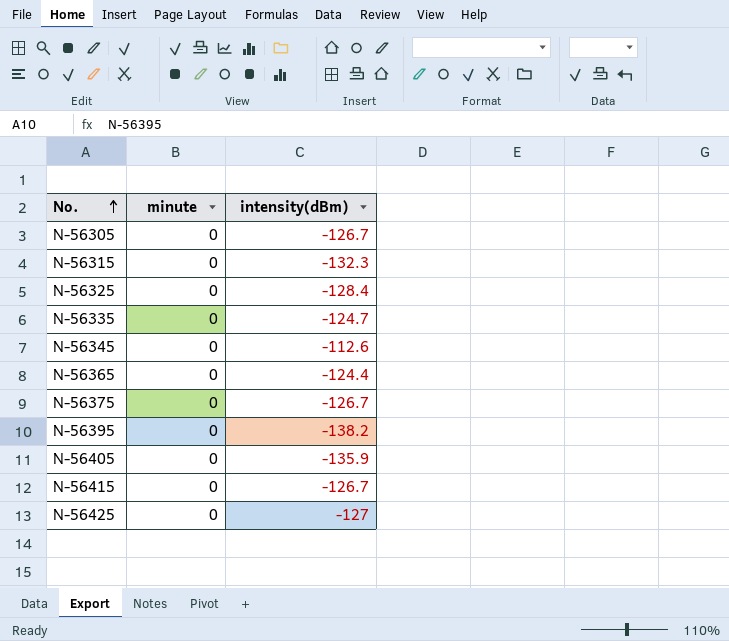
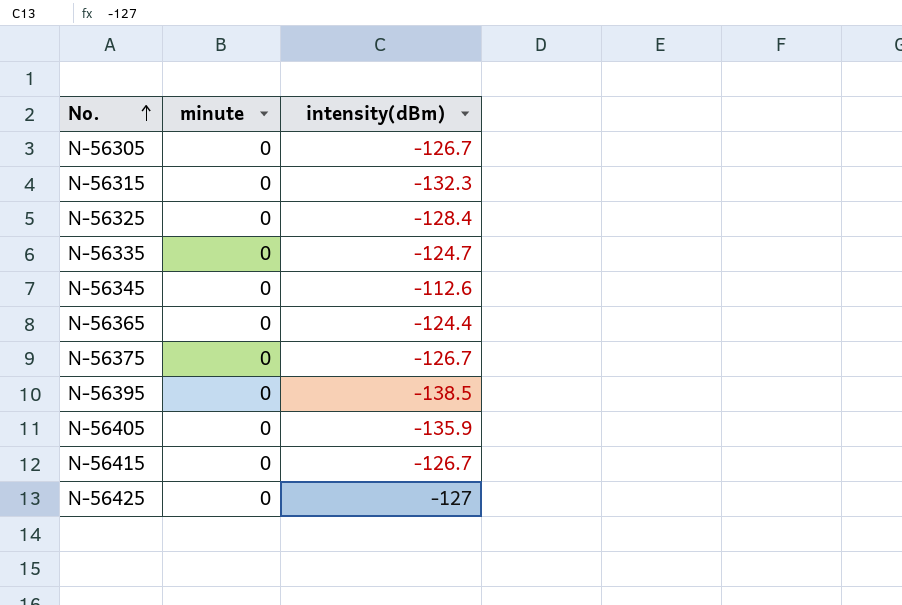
N-56395 | intensity(dBm): -138.2 -> -138.5

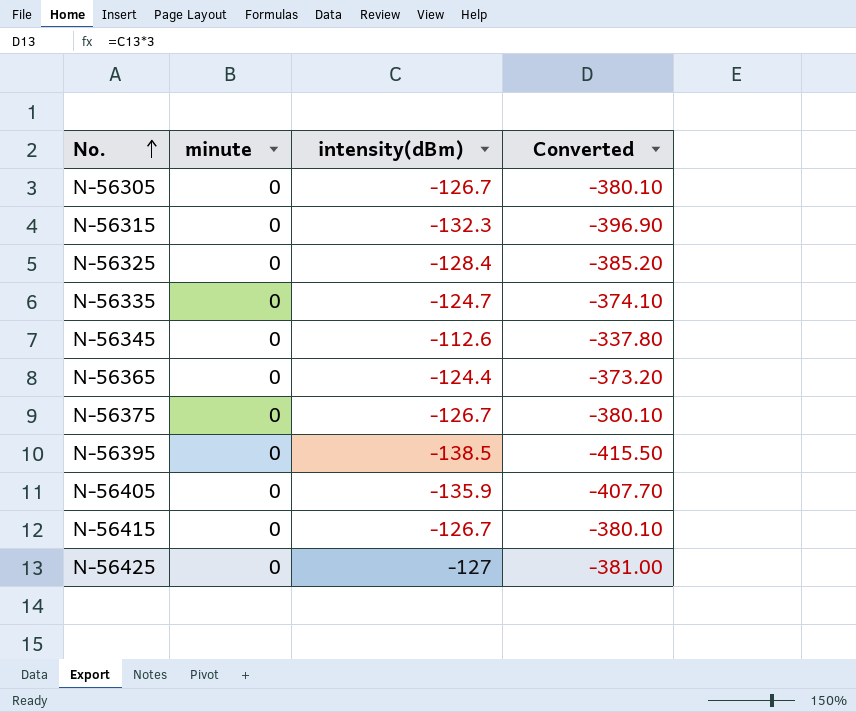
column Converted | formula: none -> [intensity(dBm)] * 3

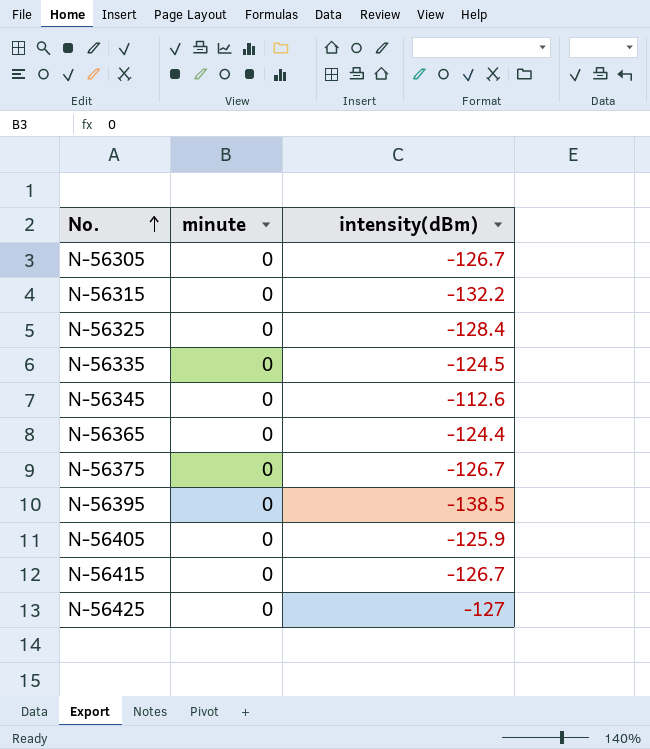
column Converted | formula: [intensity(dBm)] * 3 -> none
N-56315 | intensity(dBm): -132.3 -> -132.2
N-56335 | intensity(dBm): -124.7 -> -124.5
N-56405 | intensity(dBm): -135.9 -> -125.9

